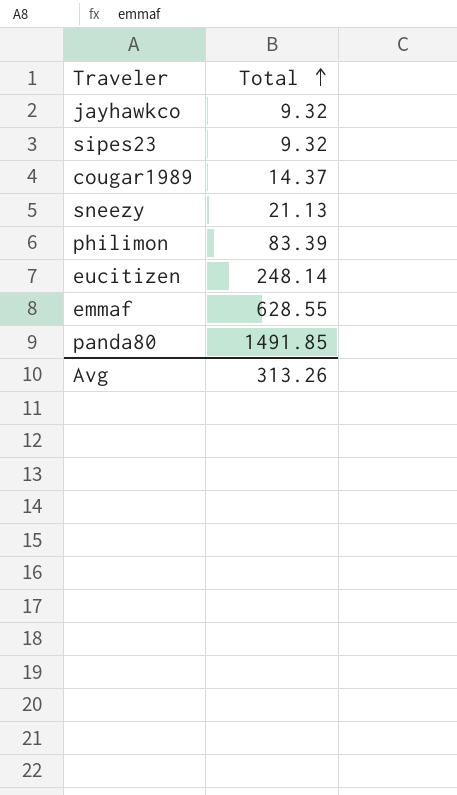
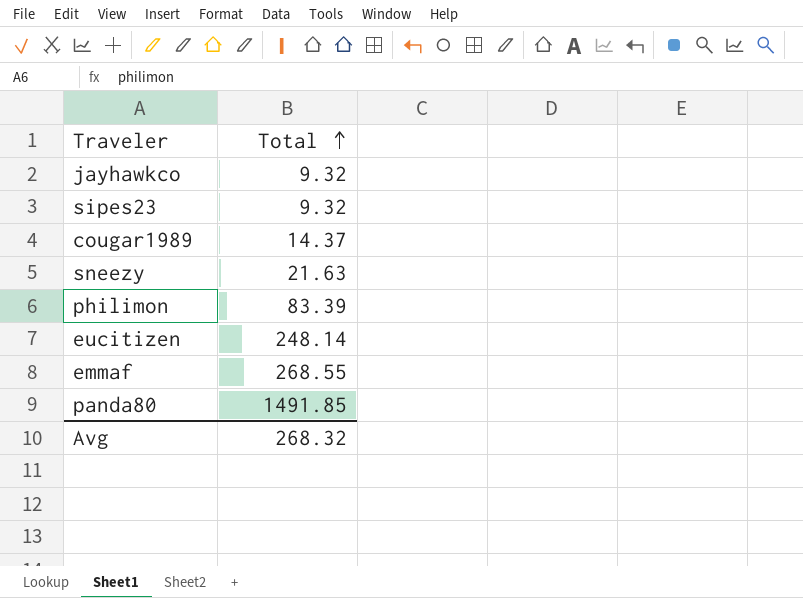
sneezy | Total: 21.13 -> 21.63
emmaf | Total: 628.55 -> 268.55
Avg | Total: 313.26 -> 268.32

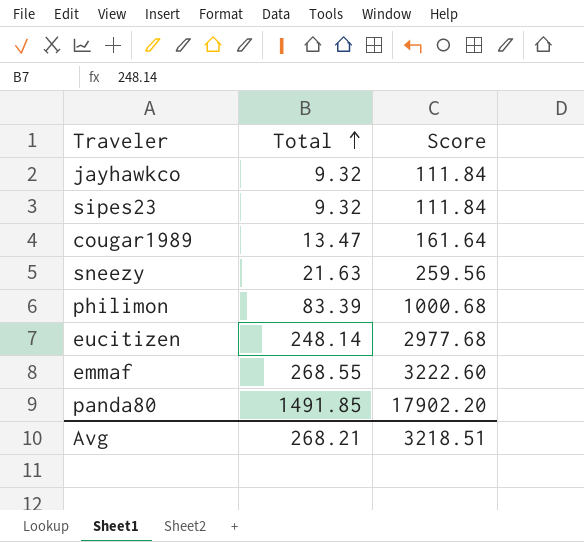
column Score | formula: none -> [Total] * 12
cougar1989 | Total: 14.37 -> 13.47
Avg | Total: 268.32 -> 268.21

